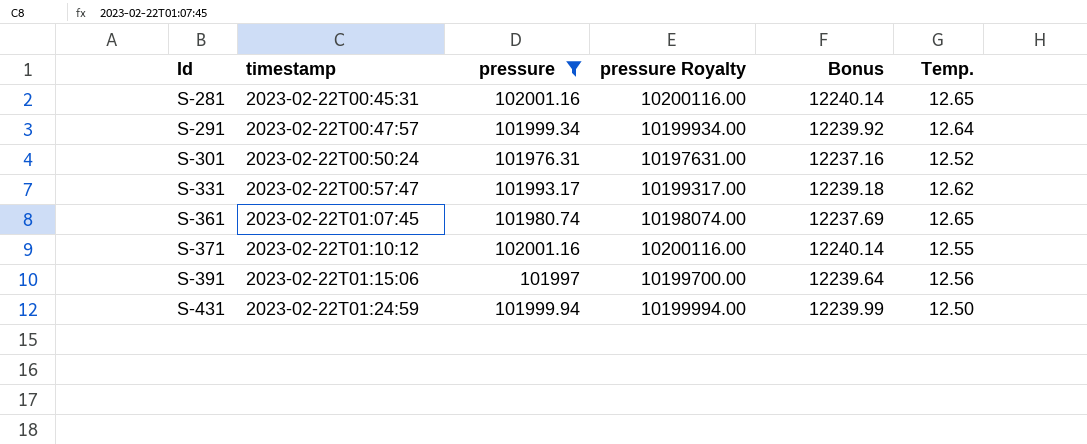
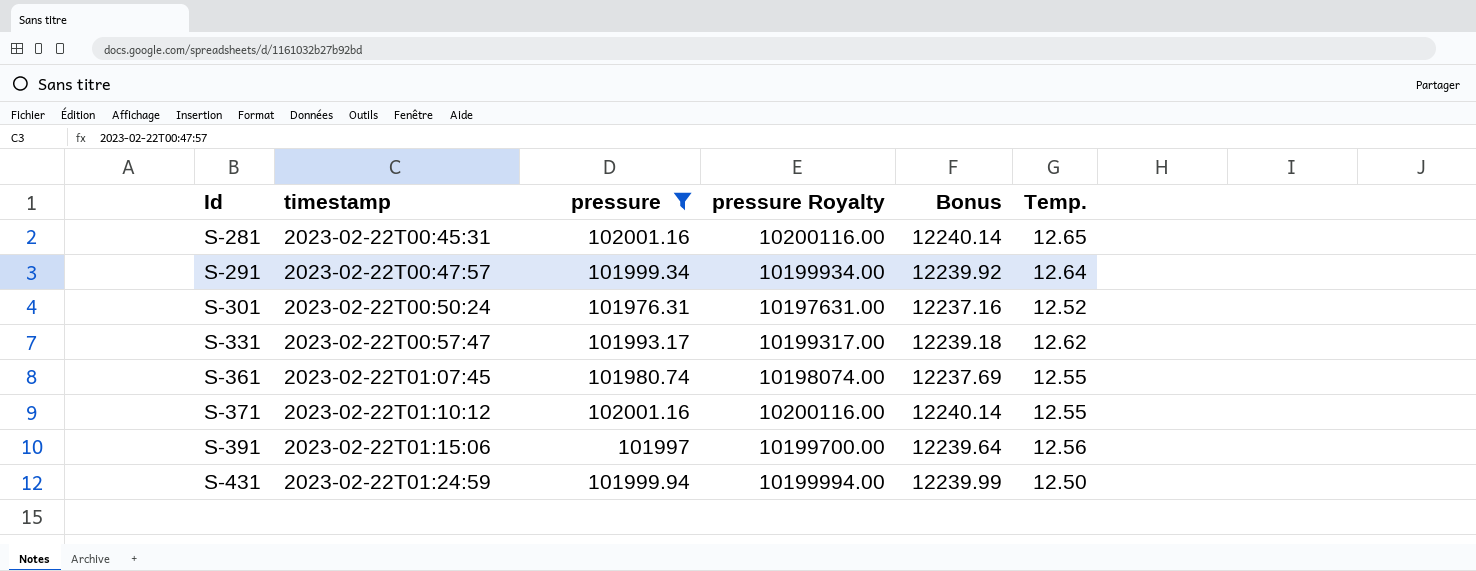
S-361 | Temp.: 12.65 -> 12.55

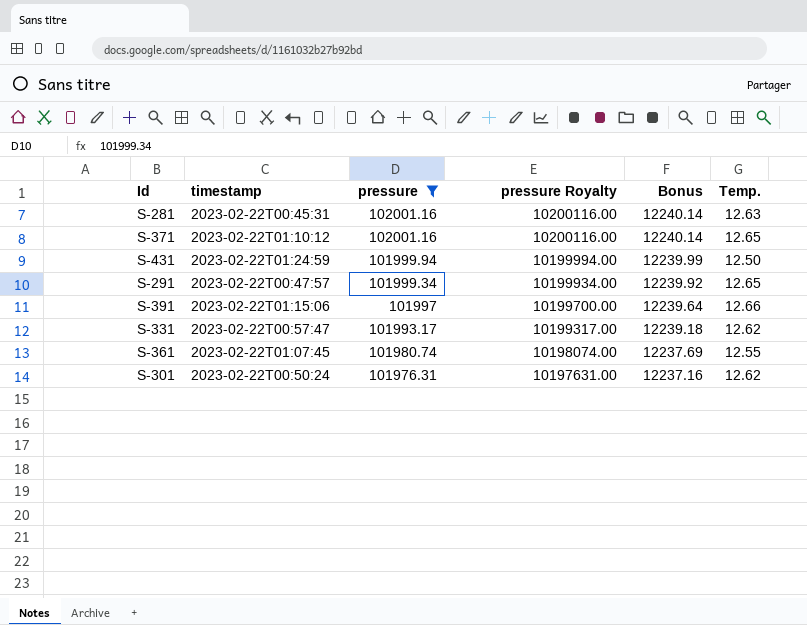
row order: Id ascending -> pressure descending
S-281 | Temp.: 12.65 -> 12.63
S-371 | Temp.: 12.55 -> 12.65
S-291 | Temp.: 12.64 -> 12.65
S-391 | Temp.: 12.56 -> 12.66
S-301 | Temp.: 12.52 -> 12.62

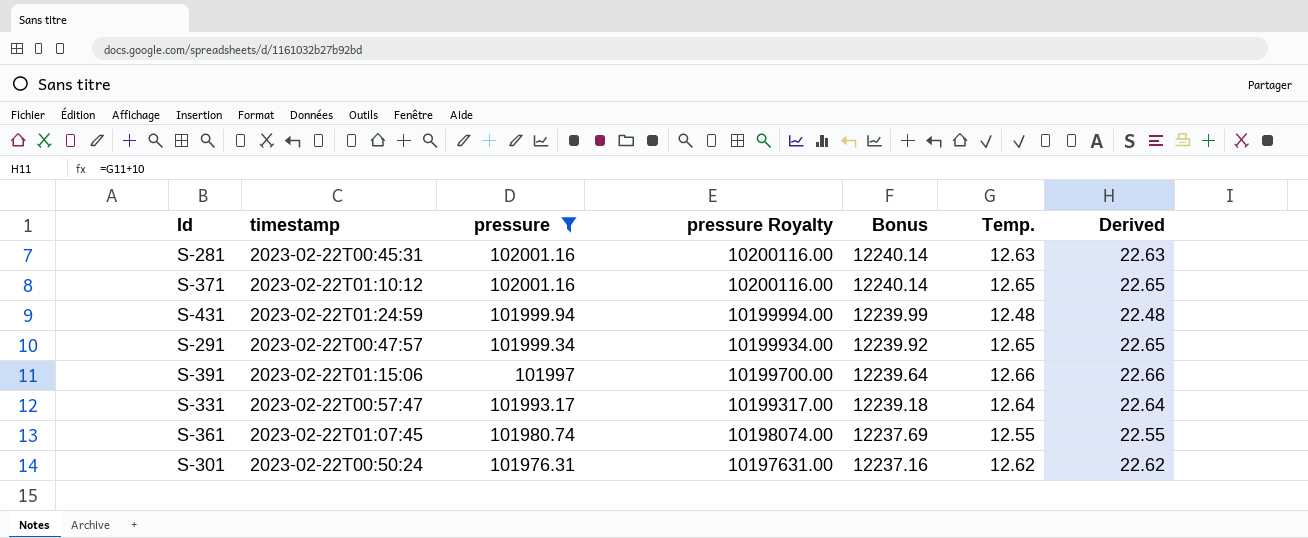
column Derived | formula: none -> [Temp.] + 10
S-431 | Temp.: 12.50 -> 12.48
S-331 | Temp.: 12.62 -> 12.64

